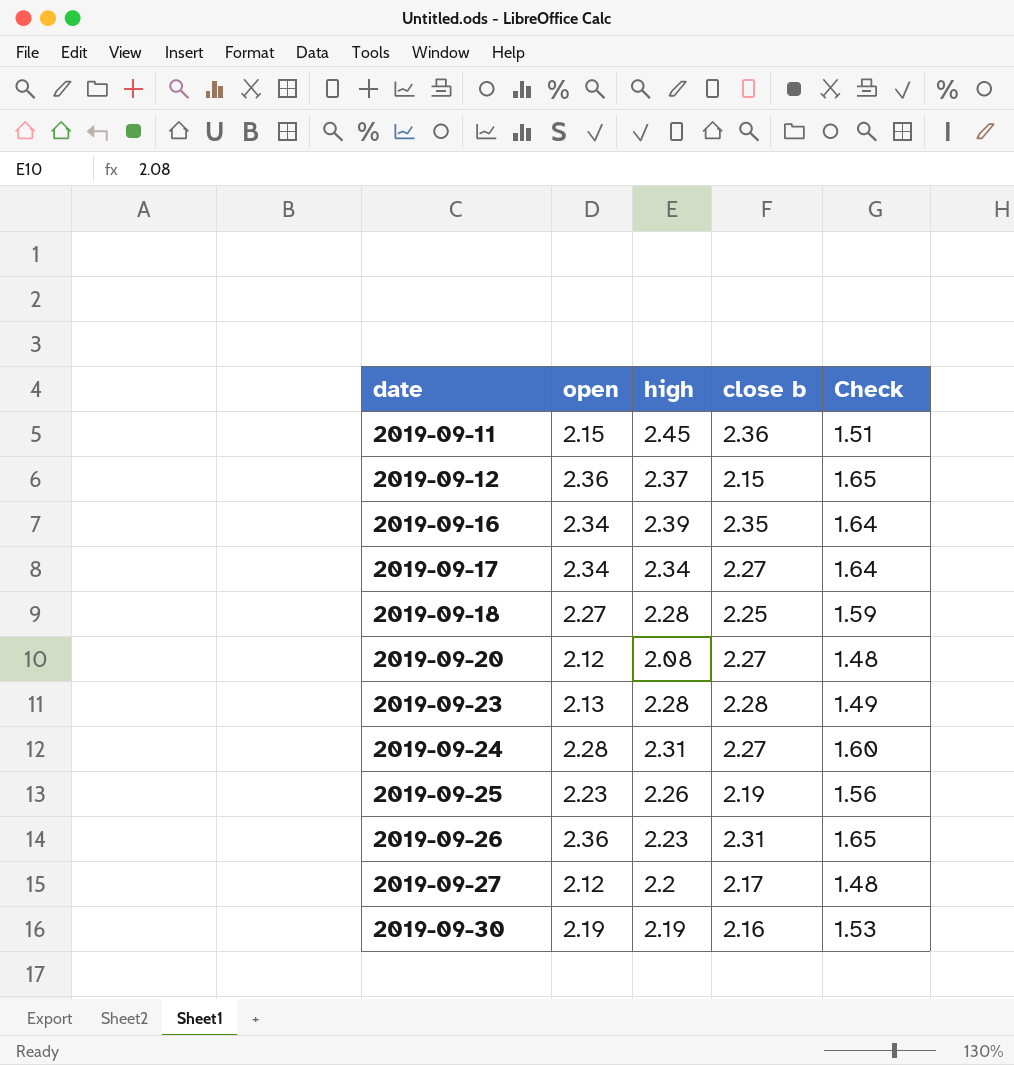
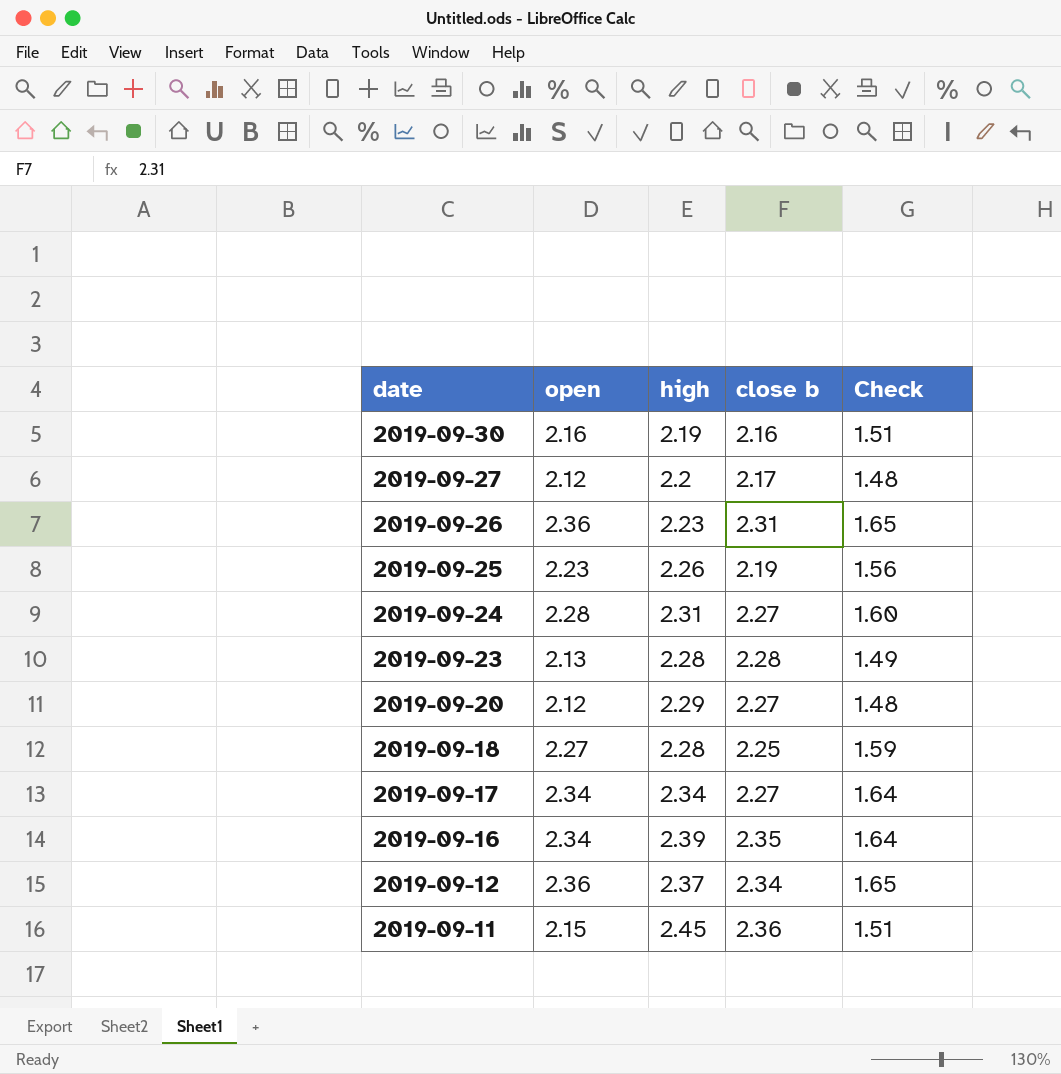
row order: date ascending -> date descending
2019-09-30 | open: 2.19 -> 2.16
2019-09-30 | Check: 1.53 -> 1.51
2019-09-20 | high: 2.08 -> 2.29
2019-09-12 | close b: 2.15 -> 2.34

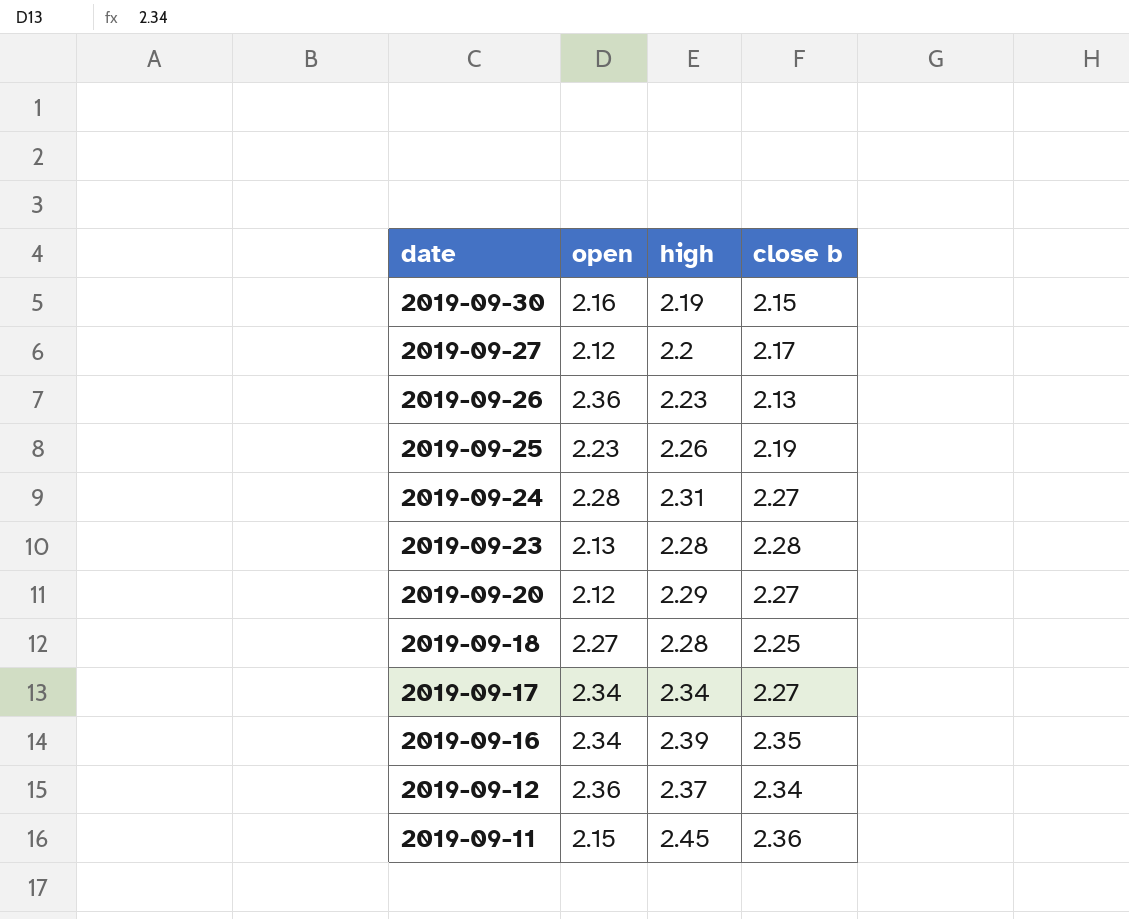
column Check | formula: [open] * 0.7 -> none
2019-09-30 | close b: 2.16 -> 2.15
2019-09-26 | close b: 2.31 -> 2.13

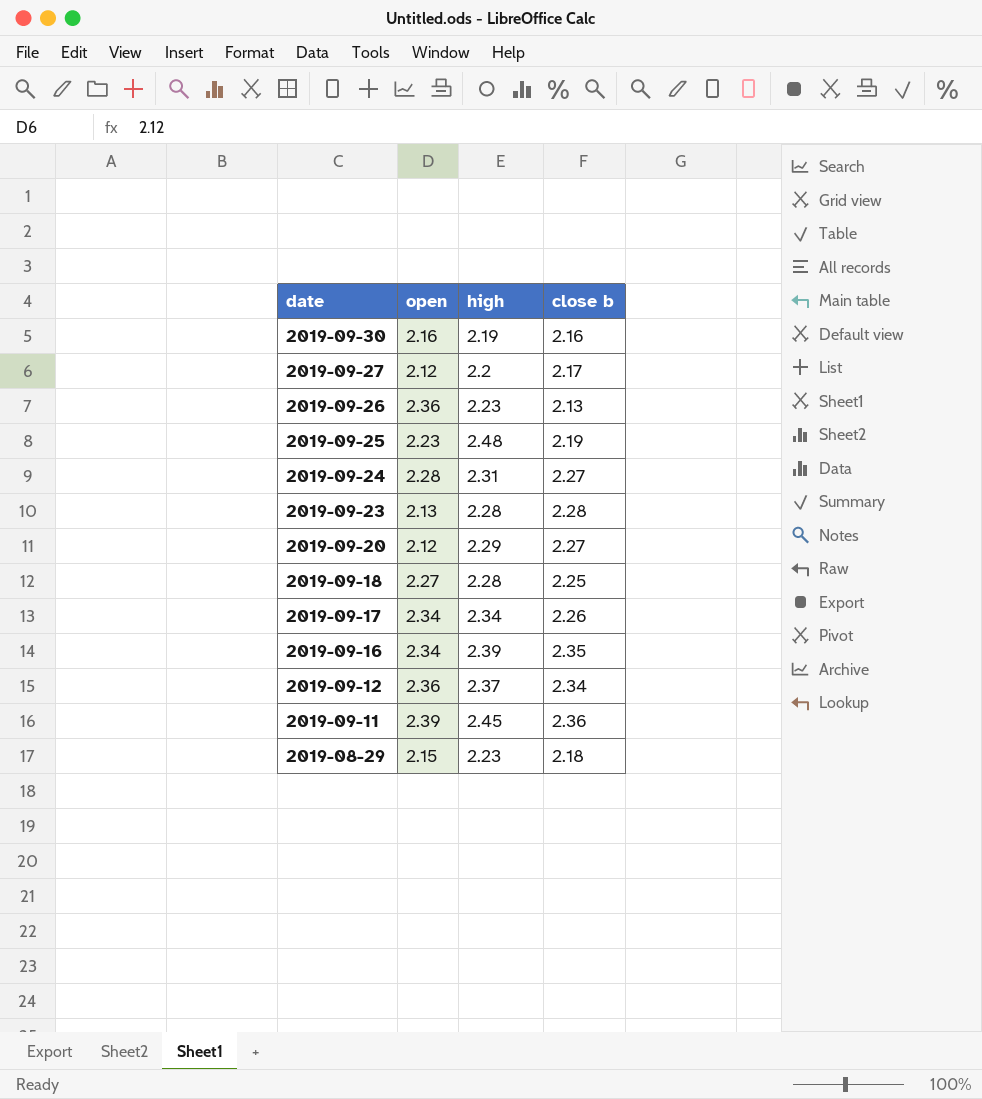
2019-09-30 | close b: 2.15 -> 2.16
2019-09-25 | high: 2.26 -> 2.48
2019-09-17 | close b: 2.27 -> 2.26
2019-09-11 | open: 2.15 -> 2.39
row 2019-08-29: none -> 2.15 | 2.23 | 2.18

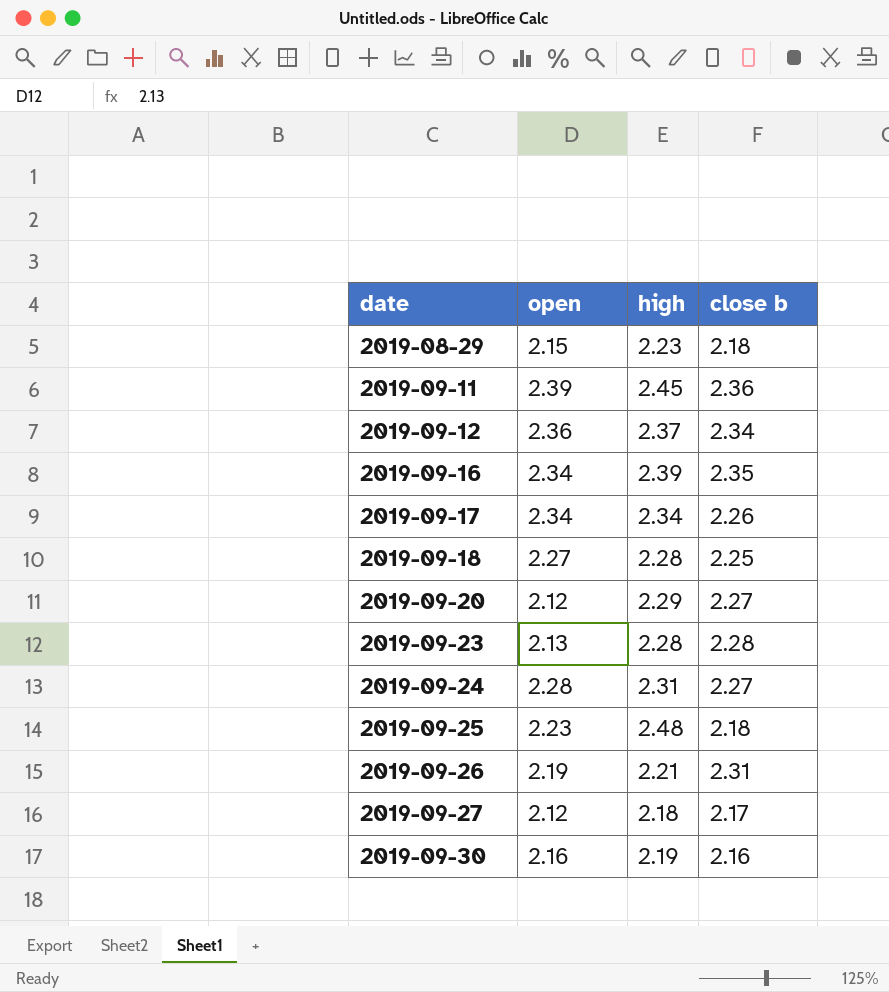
row order: date descending -> date ascending
2019-09-25 | close b: 2.19 -> 2.18
2019-09-26 | open: 2.36 -> 2.19
2019-09-26 | high: 2.23 -> 2.21
2019-09-26 | close b: 2.13 -> 2.31
2019-09-27 | high: 2.2 -> 2.18

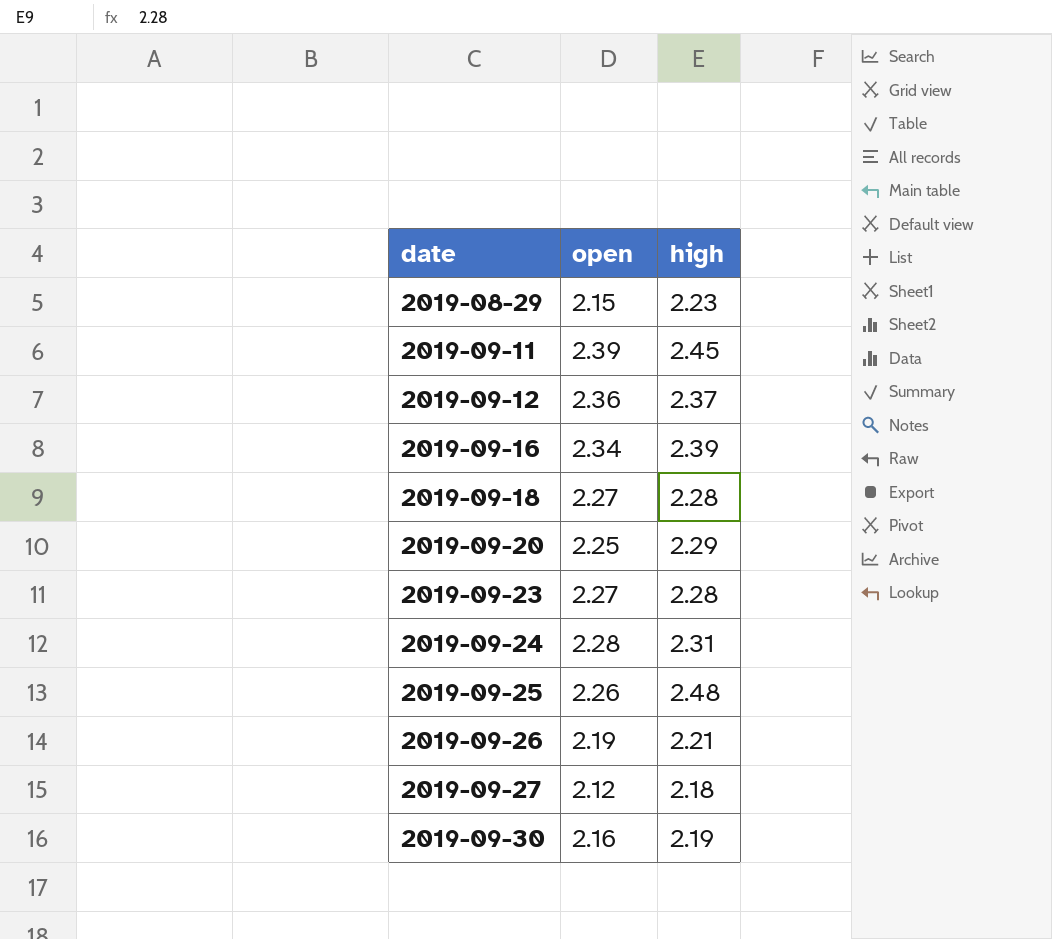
column close b | position: 4 -> none
row 2019-09-17: 2.34 | 2.34 | 2.26 -> none
2019-09-20 | open: 2.12 -> 2.25
2019-09-23 | open: 2.13 -> 2.27
2019-09-25 | open: 2.23 -> 2.26

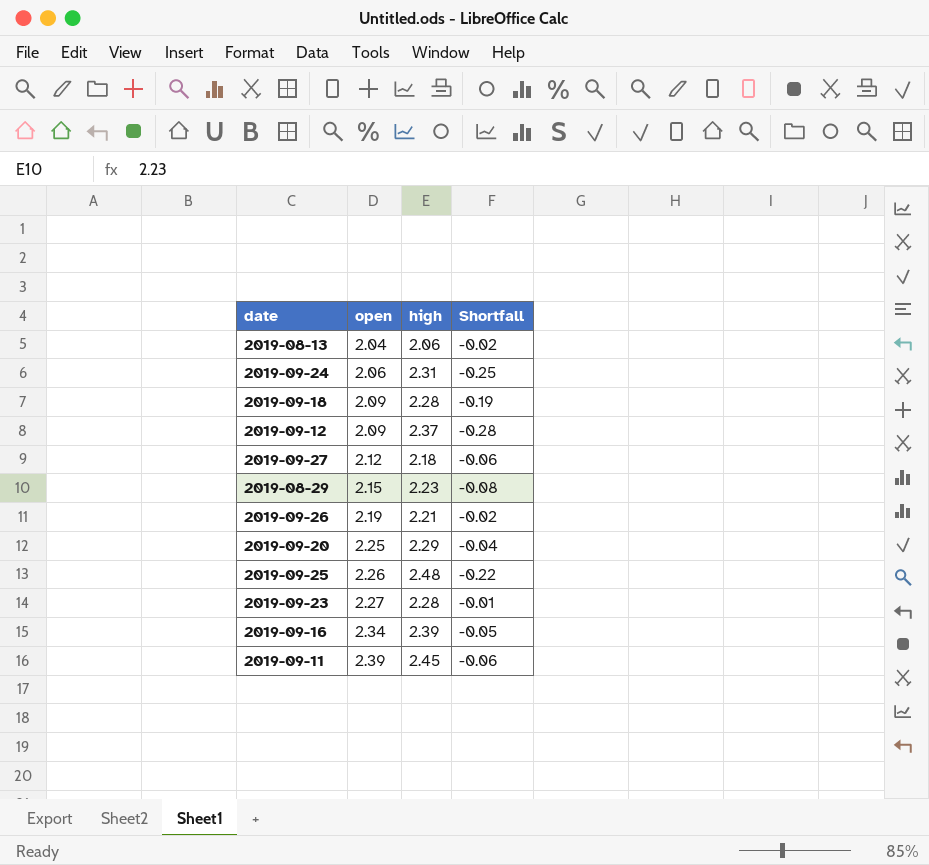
row order: date ascending -> open ascending
column Shortfall | formula: none -> [open] - [high]
row 2019-09-30: 2.16 | 2.19 -> none
row 2019-08-13: none -> 2.04 | 2.06 | -0.02
2019-09-24 | open: 2.28 -> 2.06
2019-09-18 | open: 2.27 -> 2.09
2019-09-12 | open: 2.36 -> 2.09

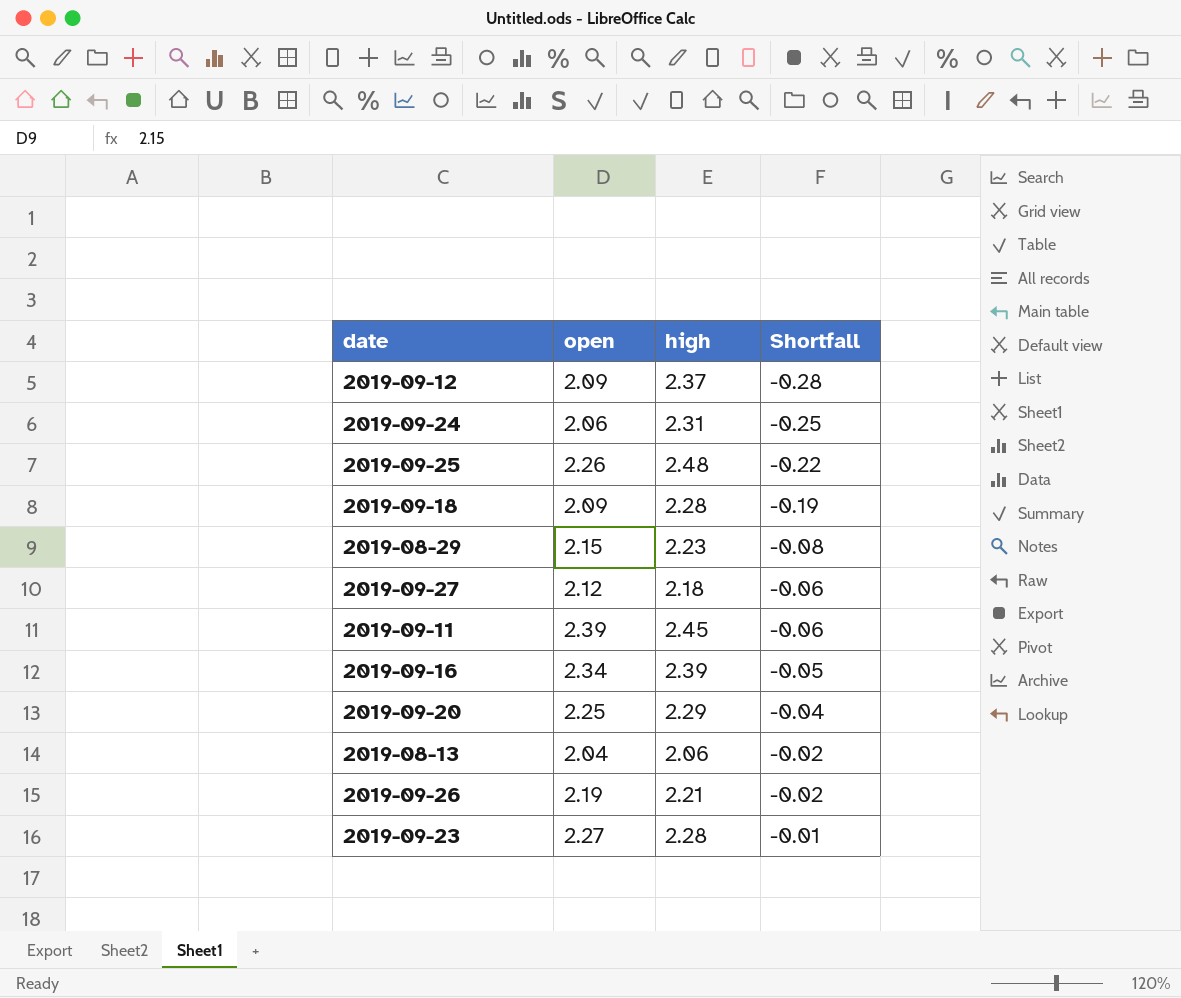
row order: open ascending -> Shortfall ascending

